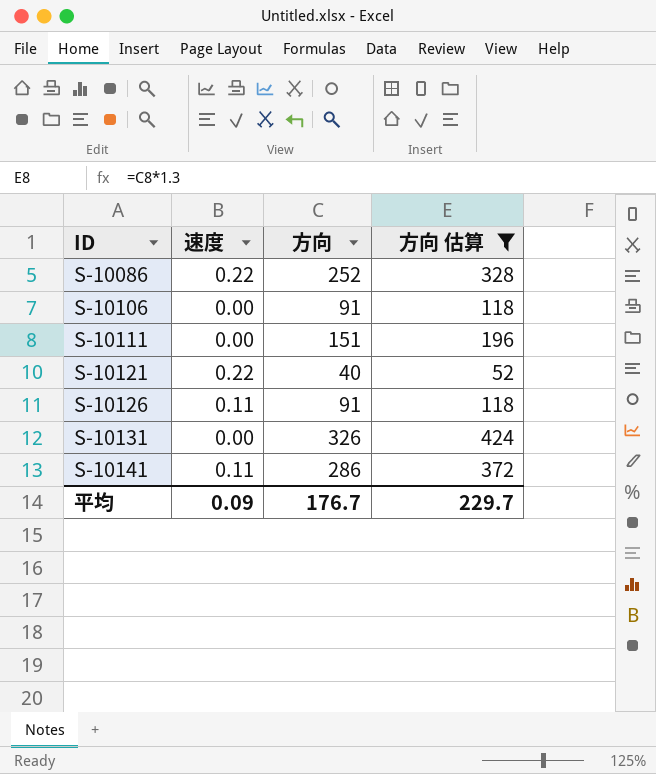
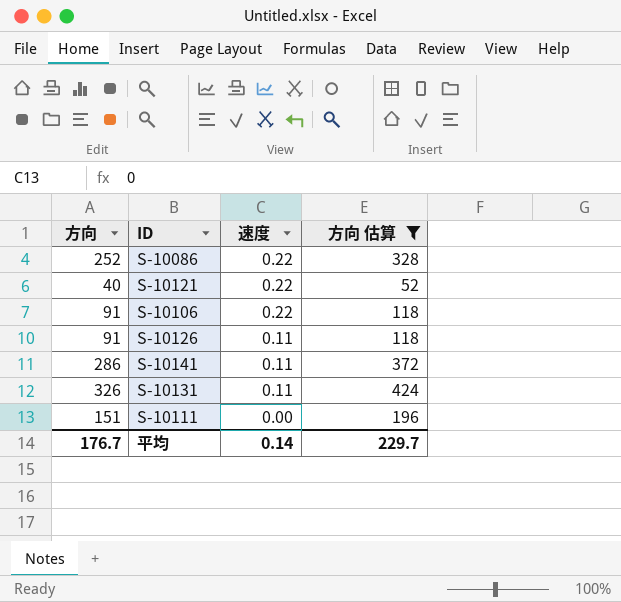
row order: ID ascending -> 速度 descending
column 方向 | position: 3 -> 1
S-10106 | 速度: 0.00 -> 0.22
S-10131 | 速度: 0.00 -> 0.11
平均 | 速度: 0.09 -> 0.14

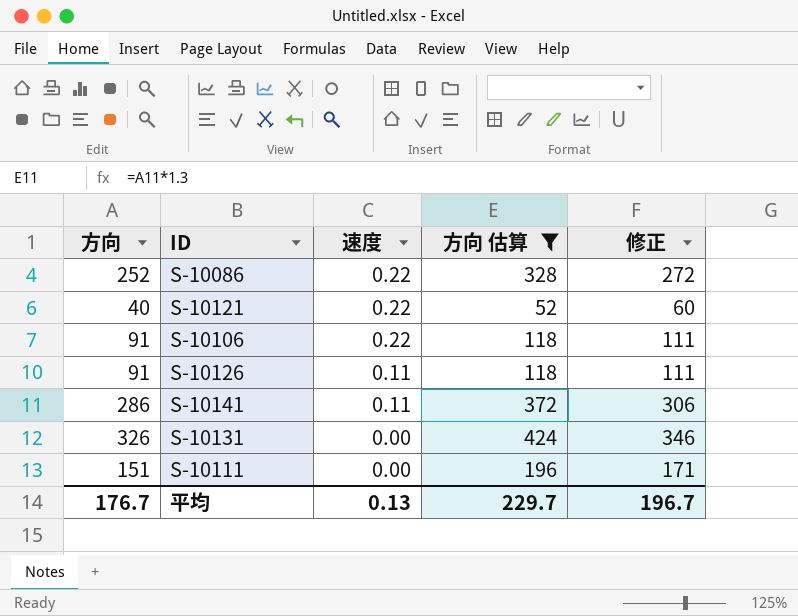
column 修正 | formula: none -> [方向] + 20
S-10131 | 速度: 0.11 -> 0.00
平均 | 速度: 0.14 -> 0.13

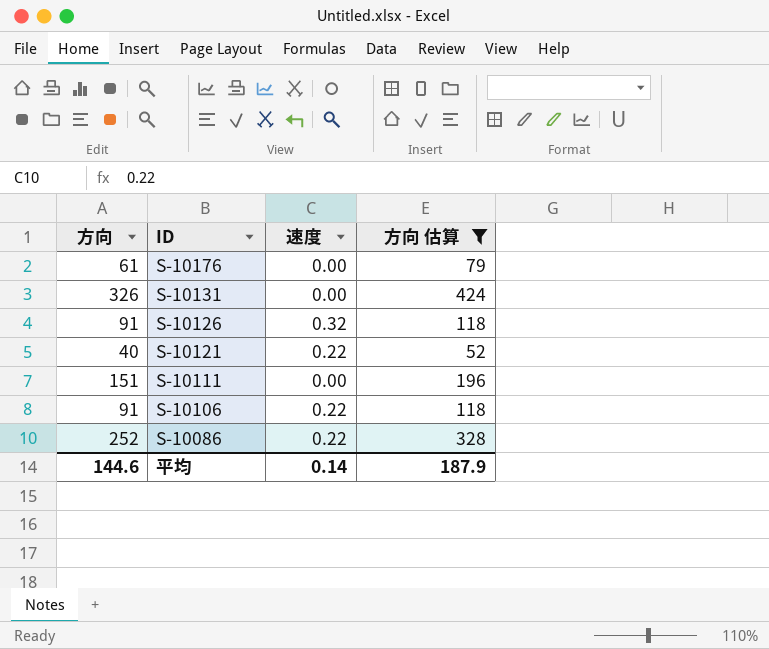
row order: 速度 descending -> ID descending
column 修正 | formula: [方向] + 20 -> none
row S-10141: 286 | 0.11 | 372 | 306 -> none
row S-10176: none -> 61 | 0.00 | 79
S-10126 | 速度: 0.11 -> 0.32
平均 | 方向: 176.7 -> 144.6
平均 | 速度: 0.13 -> 0.14
平均 | 方向 估算: 229.7 -> 187.9

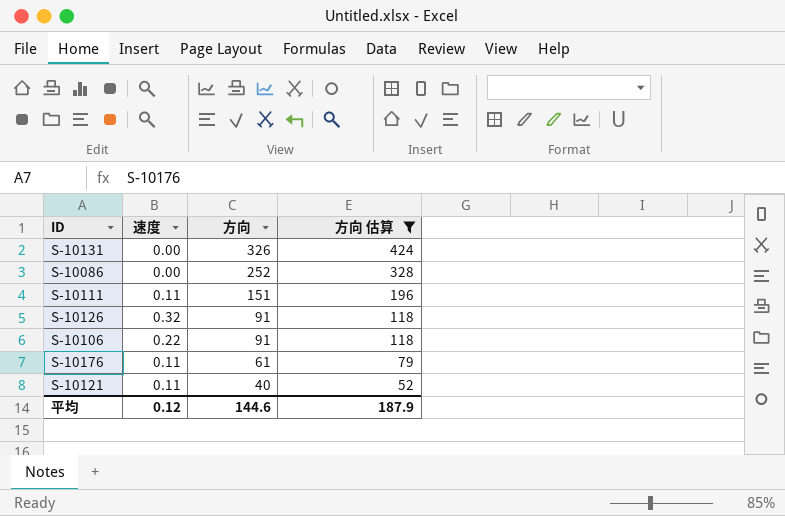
row order: ID descending -> 方向 descending
column 方向 | position: 1 -> 3
S-10086 | 速度: 0.22 -> 0.00
S-10111 | 速度: 0.00 -> 0.11
S-10176 | 速度: 0.00 -> 0.11
S-10121 | 速度: 0.22 -> 0.11
平均 | 速度: 0.14 -> 0.12

